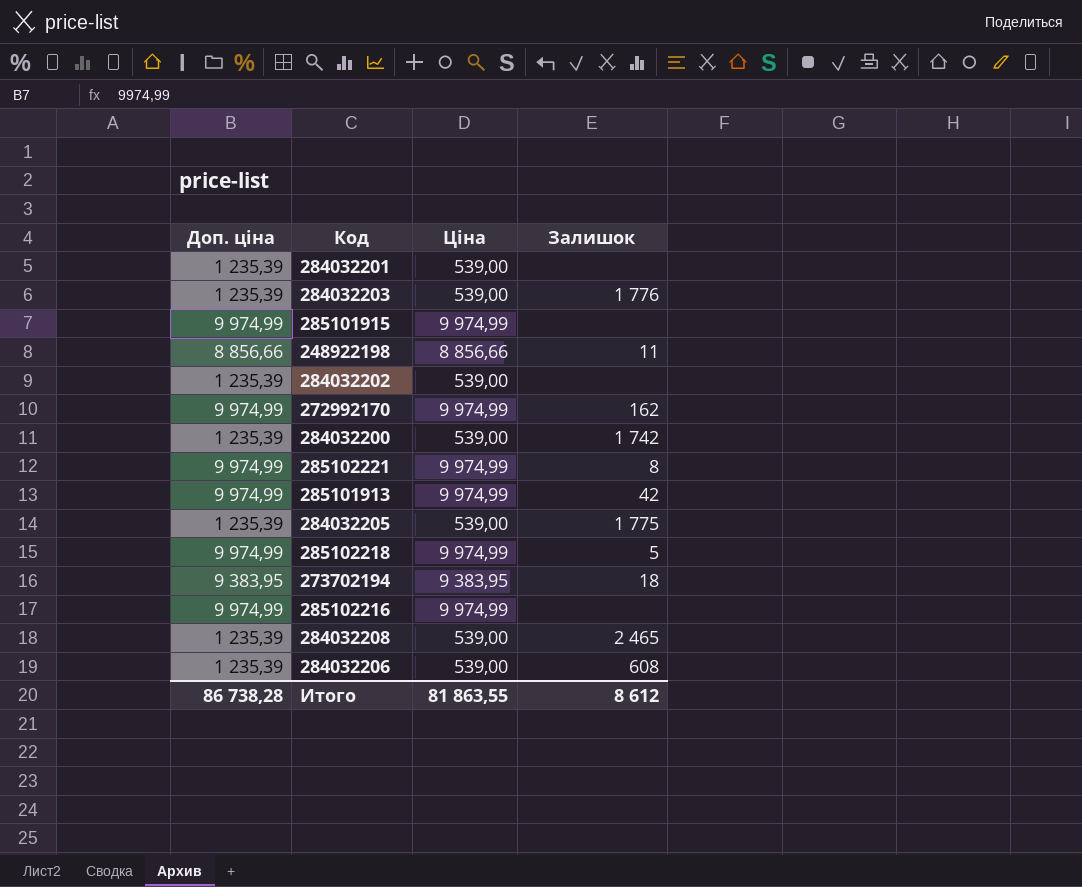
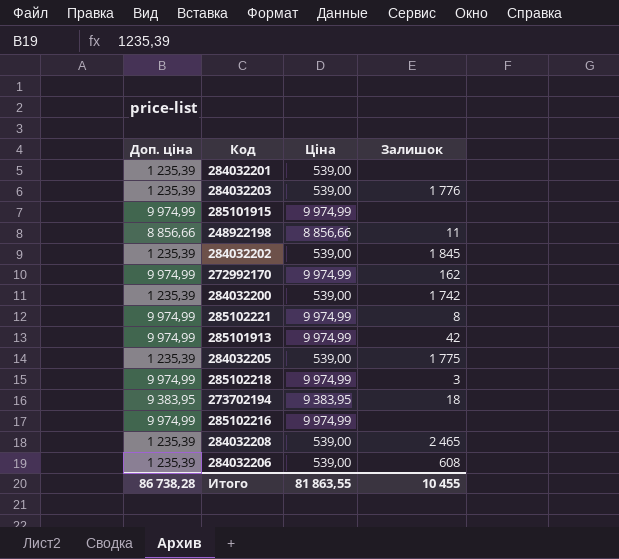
284032202 | Залишок: none -> 1 845
285102218 | Залишок: 5 -> 3
Итого | Залишок: 8 612 -> 10 455

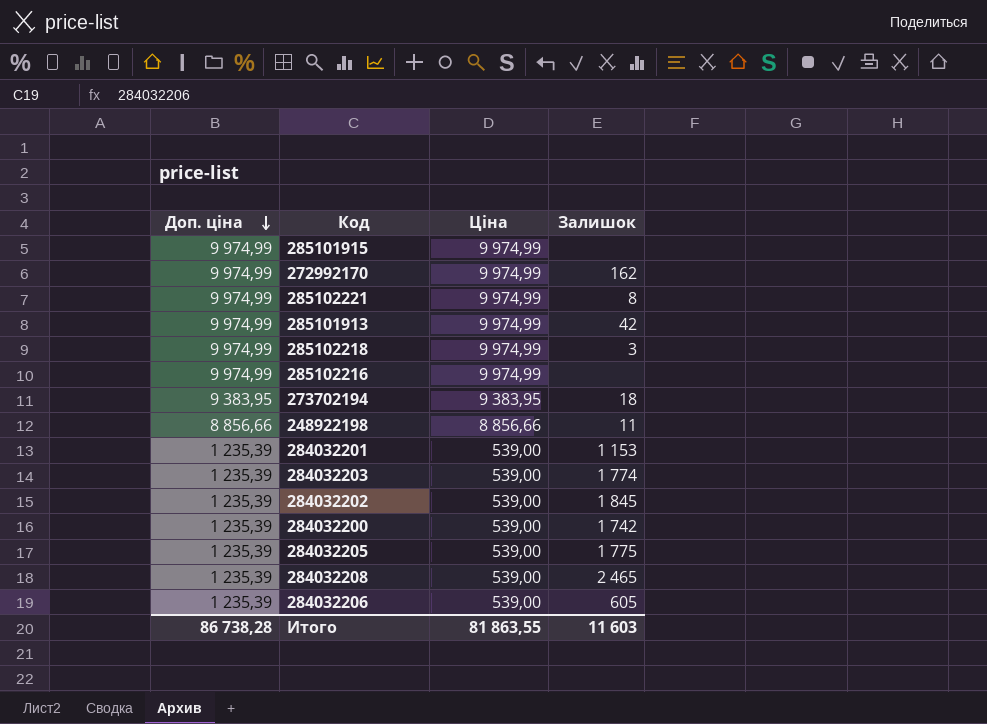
row order: none -> Доп. ціна descending
284032201 | Залишок: none -> 1 153
284032203 | Залишок: 1 776 -> 1 774
284032206 | Залишок: 608 -> 605
Итого | Залишок: 10 455 -> 11 603

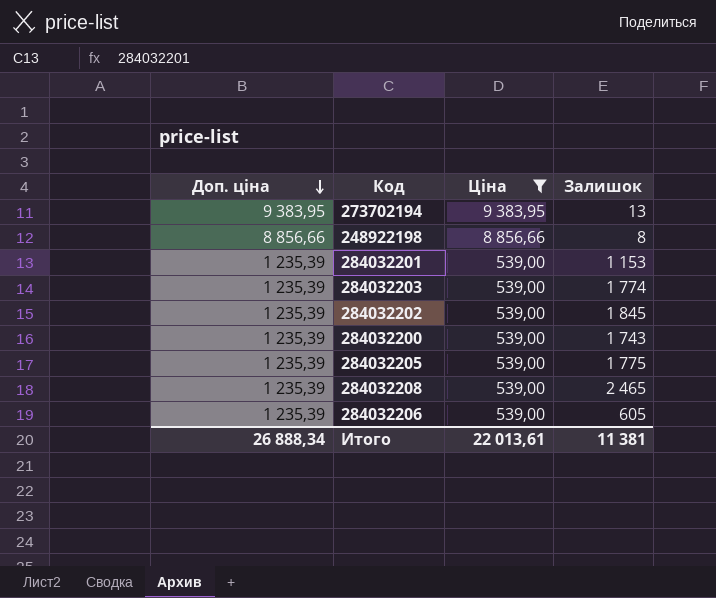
filter: none -> Ціна != 9 974,99
273702194 | Залишок: 18 -> 13
248922198 | Залишок: 11 -> 8
284032200 | Залишок: 1 742 -> 1 743
Итого | Доп. ціна: 86 738,28 -> 26 888,34
Итого | Ціна: 81 863,55 -> 22 013,61
Итого | Залишок: 11 603 -> 11 381

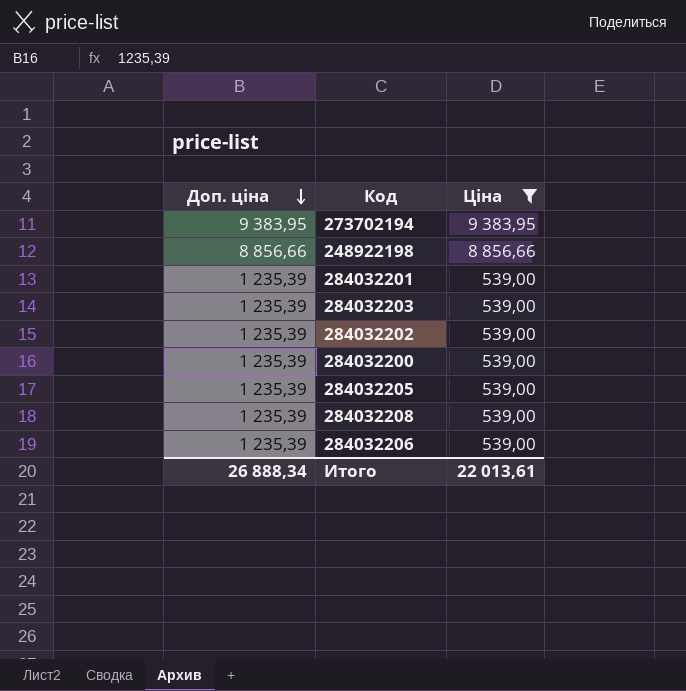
column Залишок | position: 4 -> none

